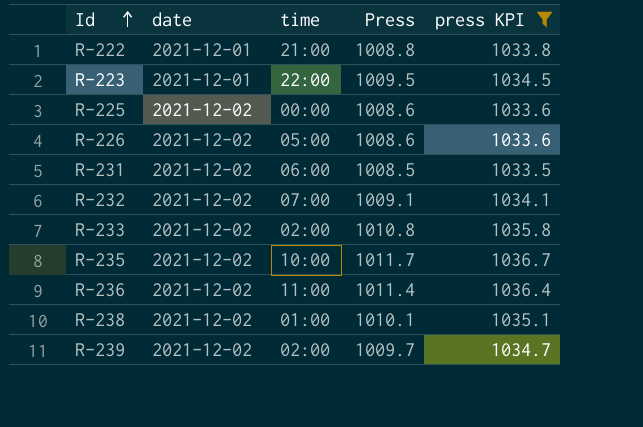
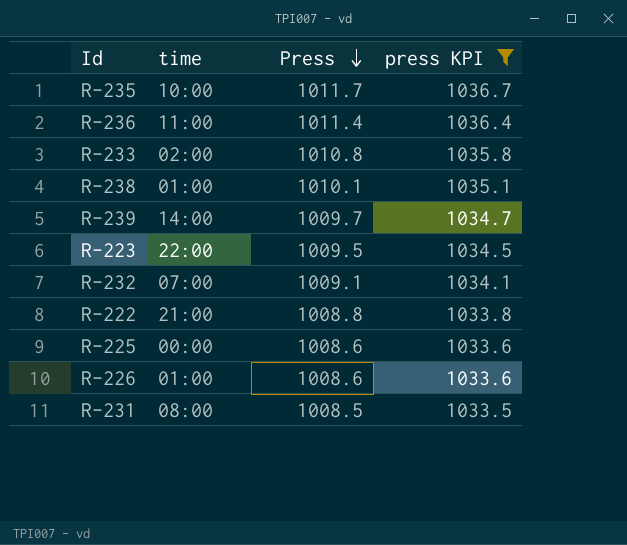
row order: Id ascending -> Press descending
column date | position: 2 -> none
R-239 | time: 02:00 -> 14:00
R-226 | time: 05:00 -> 01:00
R-231 | time: 06:00 -> 08:00

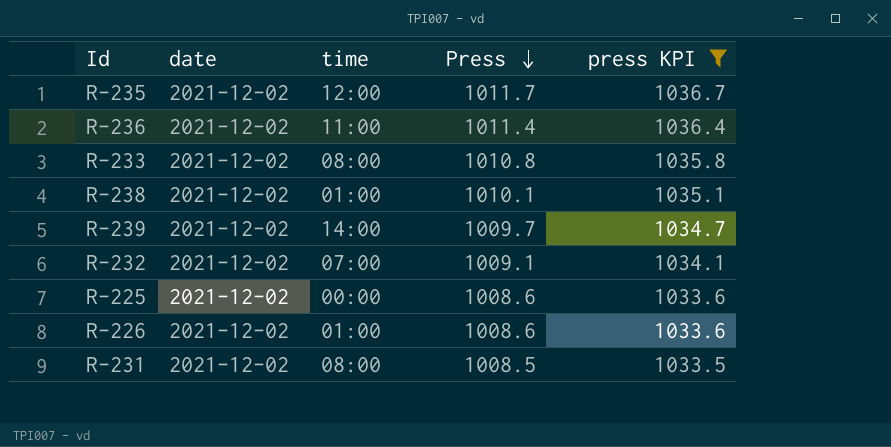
column date | position: none -> 2
row R-223: 22:00 | 1009.5 | 1034.5 -> none
row R-222: 21:00 | 1008.8 | 1033.8 -> none
R-235 | time: 10:00 -> 12:00
R-233 | time: 02:00 -> 08:00

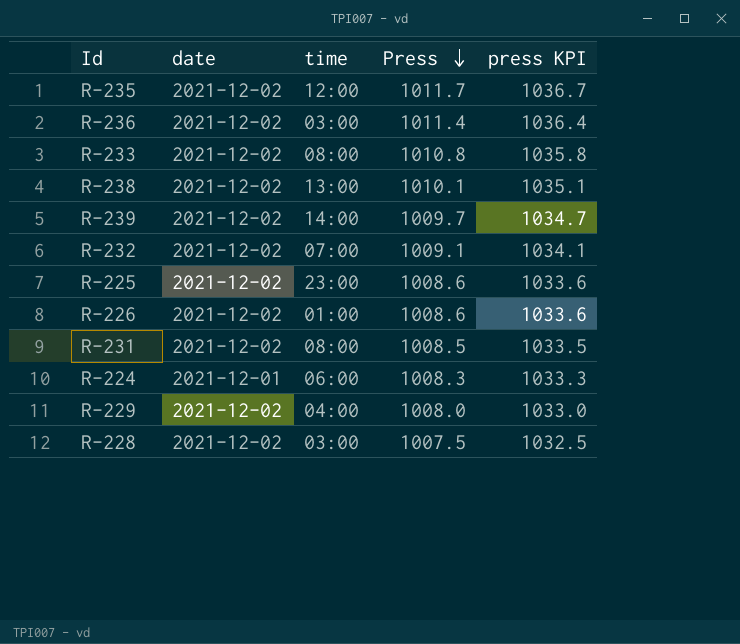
filter: press KPI >= 1033.5 -> none
R-236 | time: 11:00 -> 03:00
R-238 | time: 01:00 -> 13:00
R-225 | time: 00:00 -> 23:00

